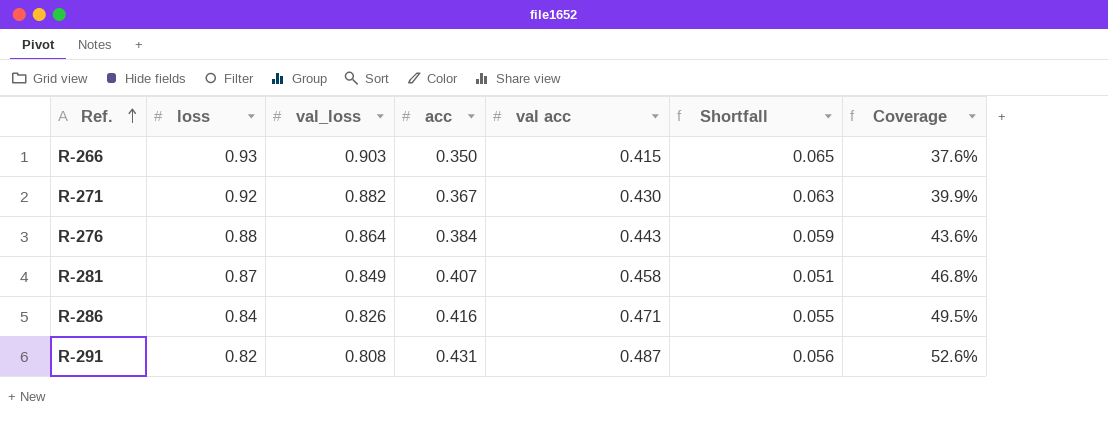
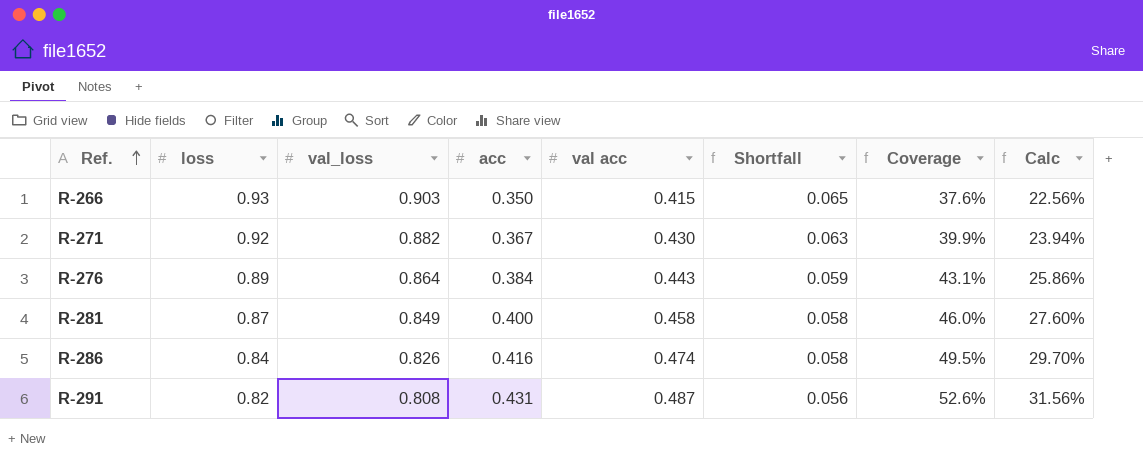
column Calc | formula: none -> [Coverage] * 0.6
R-276 | loss: 0.88 -> 0.89
R-276 | Coverage: 43.6% -> 43.1%
R-281 | acc: 0.407 -> 0.400
R-281 | Shortfall: 0.051 -> 0.058
R-281 | Coverage: 46.8% -> 46.0%
R-286 | val acc: 0.471 -> 0.474
R-286 | Shortfall: 0.055 -> 0.058

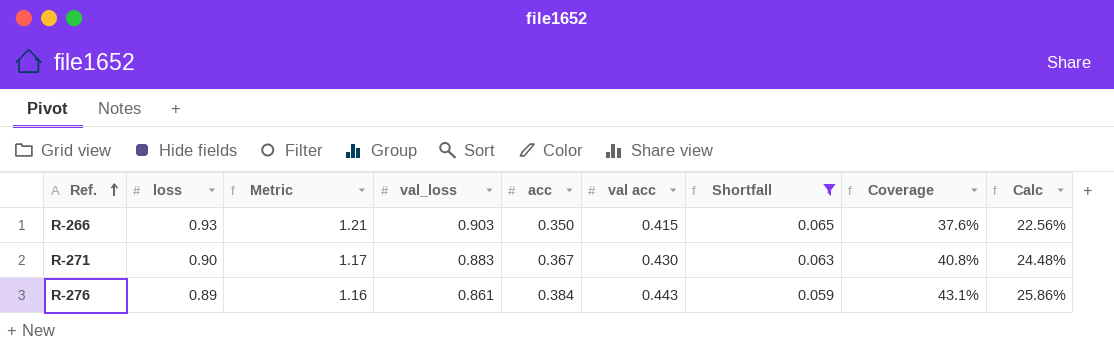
filter: none -> Shortfall >= 0.059
column Metric | formula: none -> [loss] * 1.3
R-271 | loss: 0.92 -> 0.90
R-271 | val_loss: 0.882 -> 0.883
R-271 | Coverage: 39.9% -> 40.8%
R-271 | Calc: 23.94% -> 24.48%
R-276 | val_loss: 0.864 -> 0.861

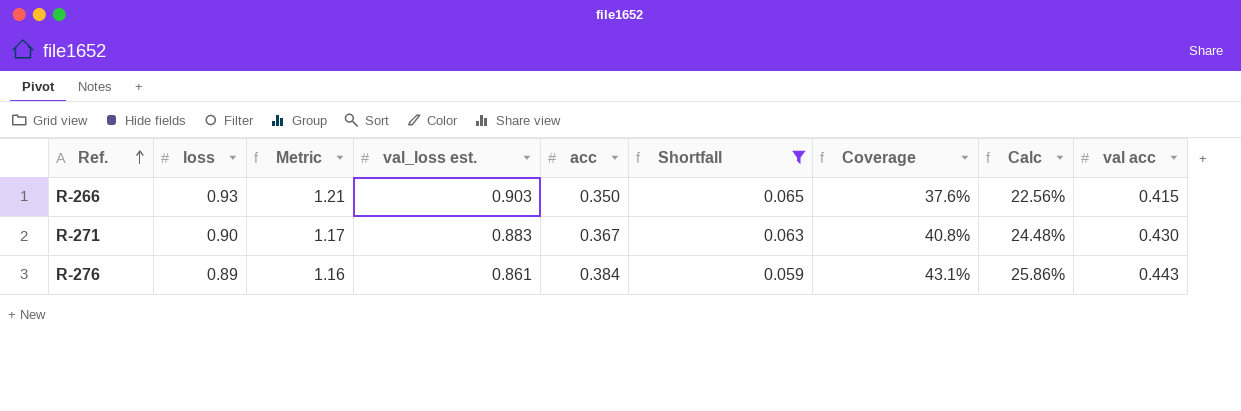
column name: val_loss -> val_loss est.
column val acc | position: 6 -> 9

